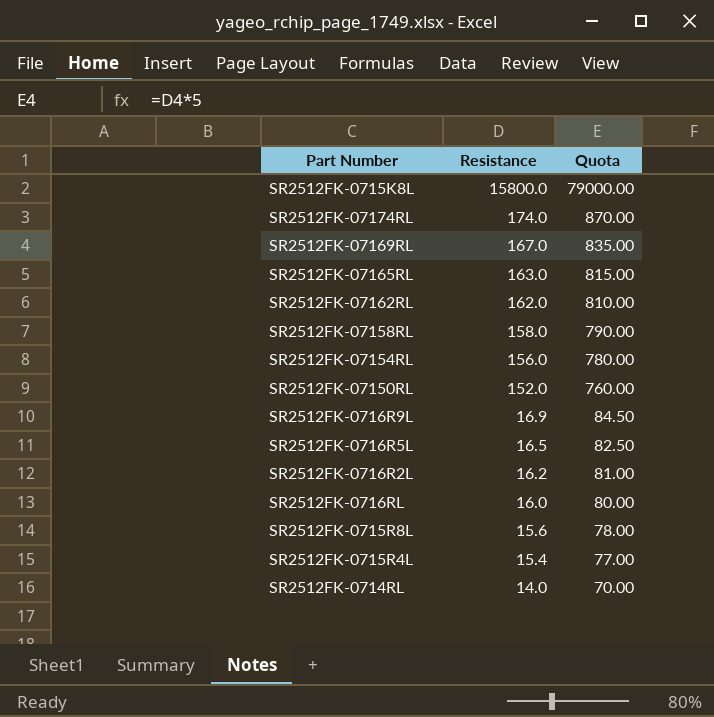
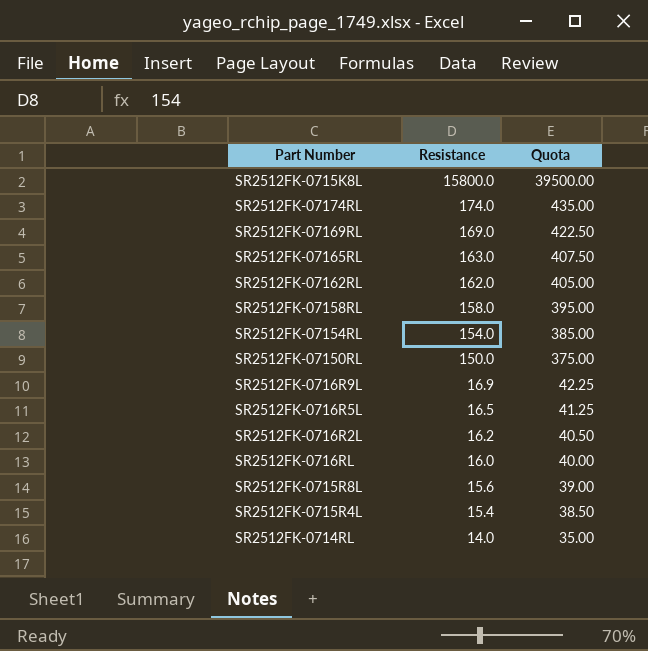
column Quota | formula: [Resistance] * 5 -> [Resistance] * 2.5
SR2512FK-07169RL | Resistance: 167.0 -> 169.0
SR2512FK-07154RL | Resistance: 156.0 -> 154.0
SR2512FK-07150RL | Resistance: 152.0 -> 150.0

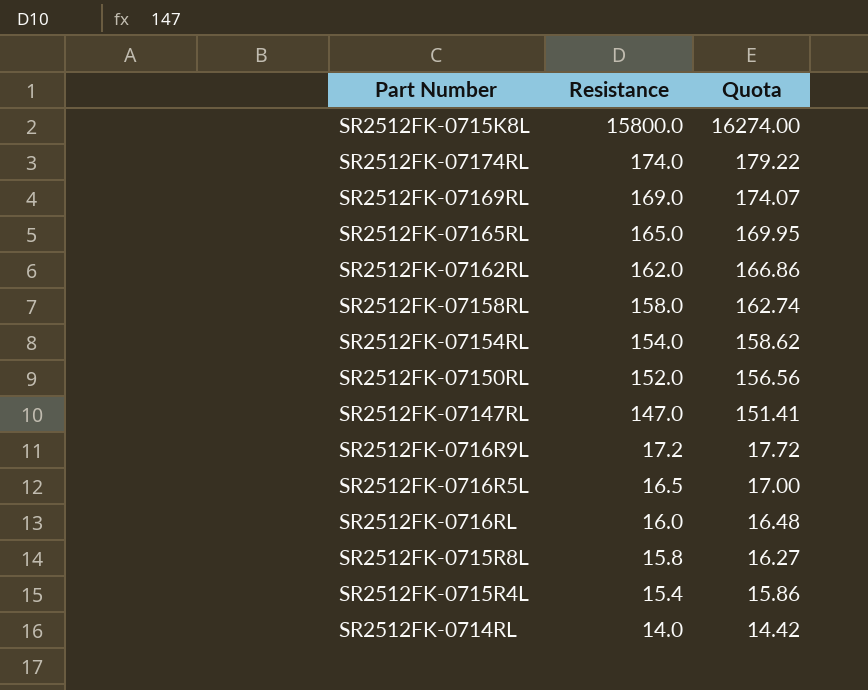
column Quota | formula: [Resistance] * 2.5 -> [Resistance] * 1.03
row SR2512FK-0716R2L: 16.2 | 40.50 -> none
SR2512FK-07165RL | Resistance: 163.0 -> 165.0
SR2512FK-07150RL | Resistance: 150.0 -> 152.0
row SR2512FK-07147RL: none -> 147.0 | 151.41
SR2512FK-0716R9L | Resistance: 16.9 -> 17.2
SR2512FK-0715R8L | Resistance: 15.6 -> 15.8

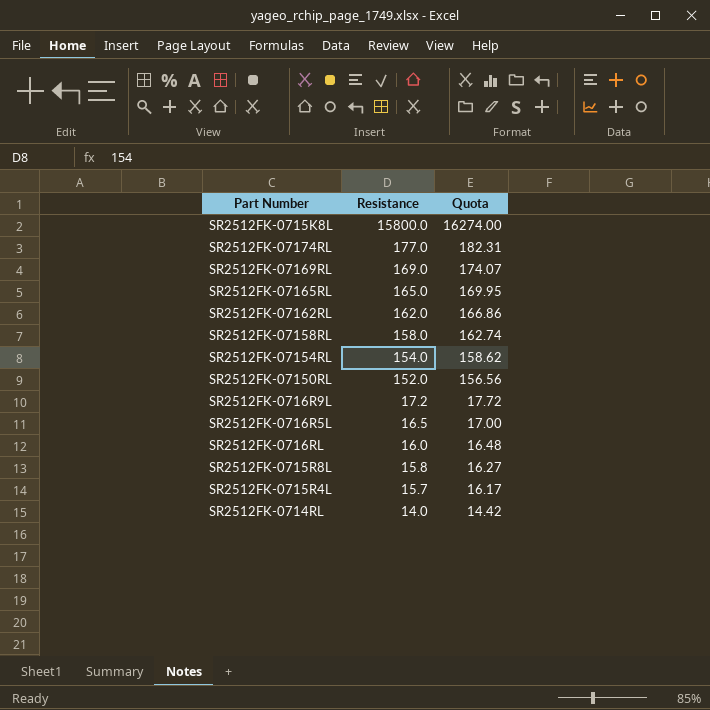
row SR2512FK-07147RL: 147.0 | 151.41 -> none
SR2512FK-07174RL | Resistance: 174.0 -> 177.0
SR2512FK-07174RL | Quota: 179.22 -> 182.31
SR2512FK-0715R4L | Resistance: 15.4 -> 15.7
SR2512FK-0715R4L | Quota: 15.86 -> 16.17

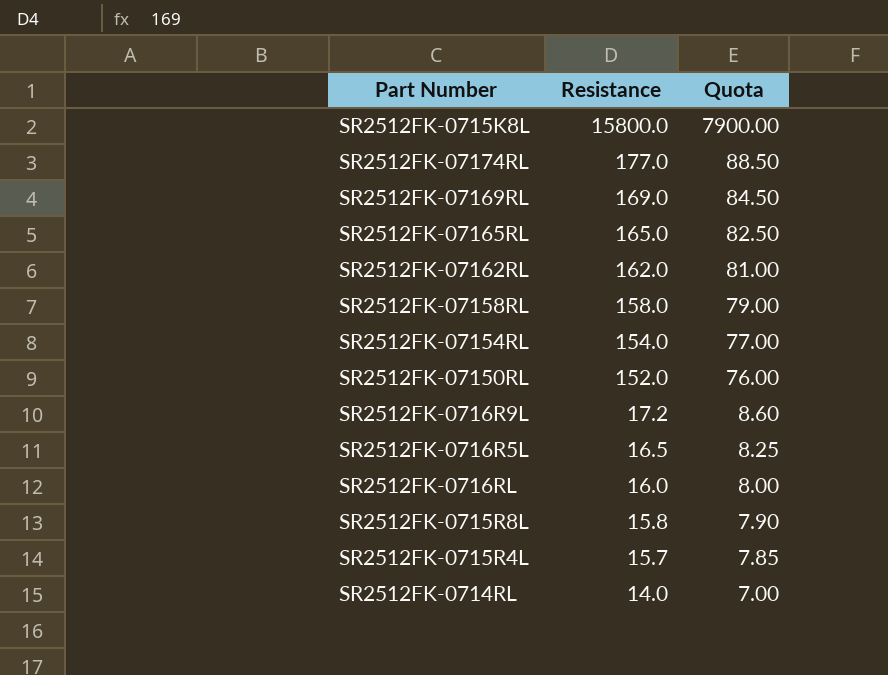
column Quota | formula: [Resistance] * 1.03 -> [Resistance] * 0.5

